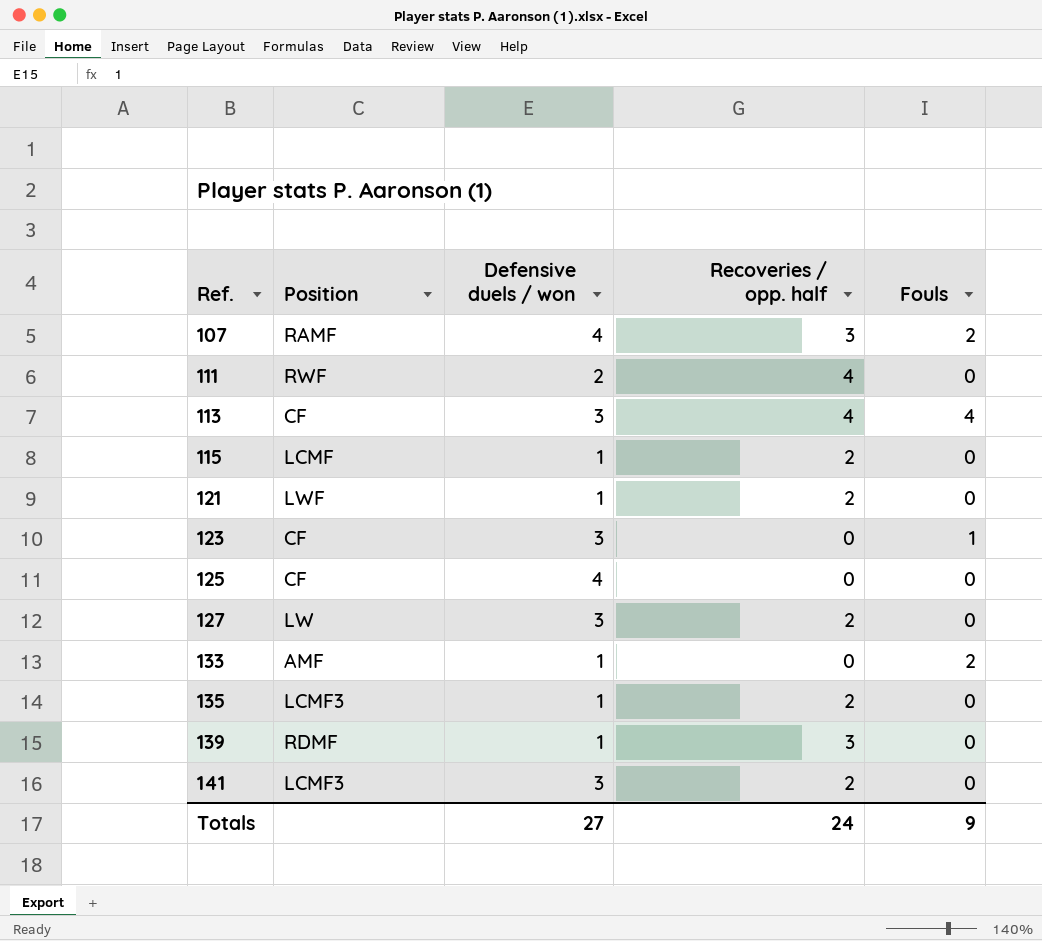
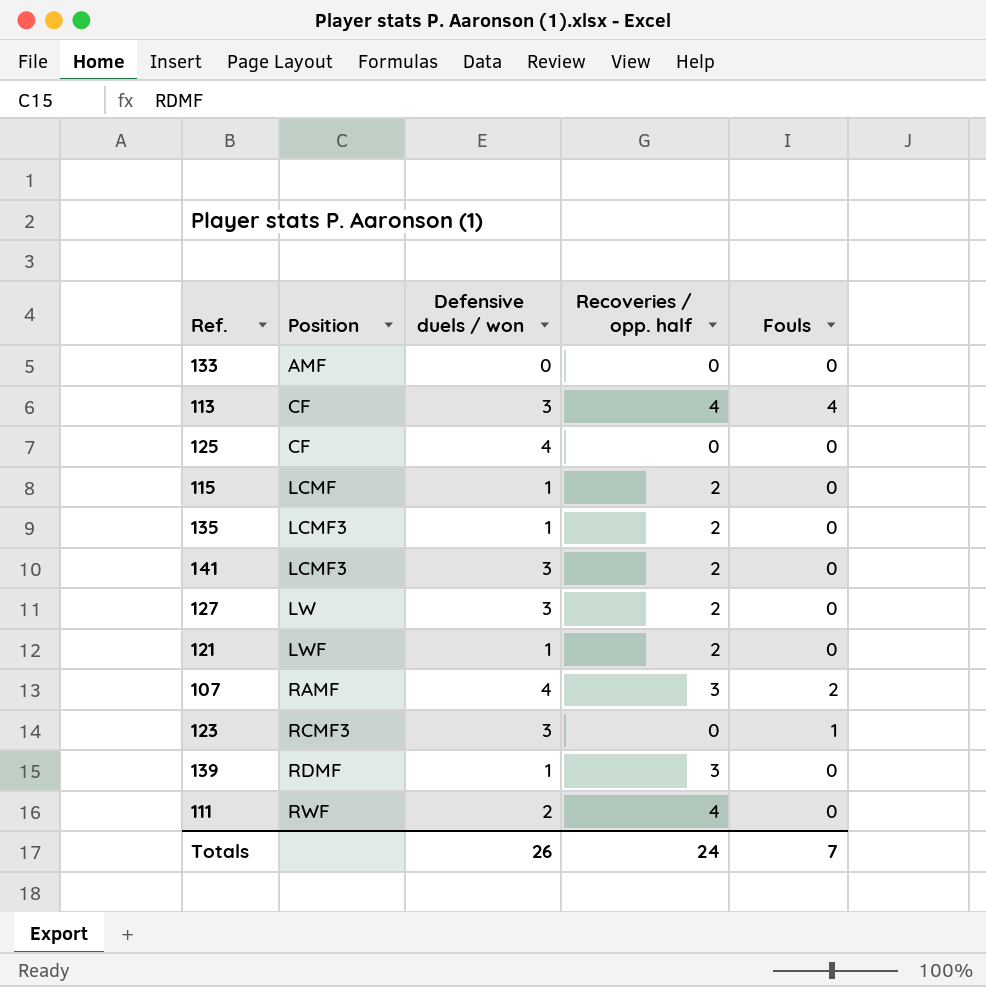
row order: Ref. ascending -> Position ascending
133 | Defensive duels / won: 1 -> 0
133 | Fouls: 2 -> 0
123 | Position: CF -> RCMF3
Totals | Defensive duels / won: 27 -> 26
Totals | Fouls: 9 -> 7

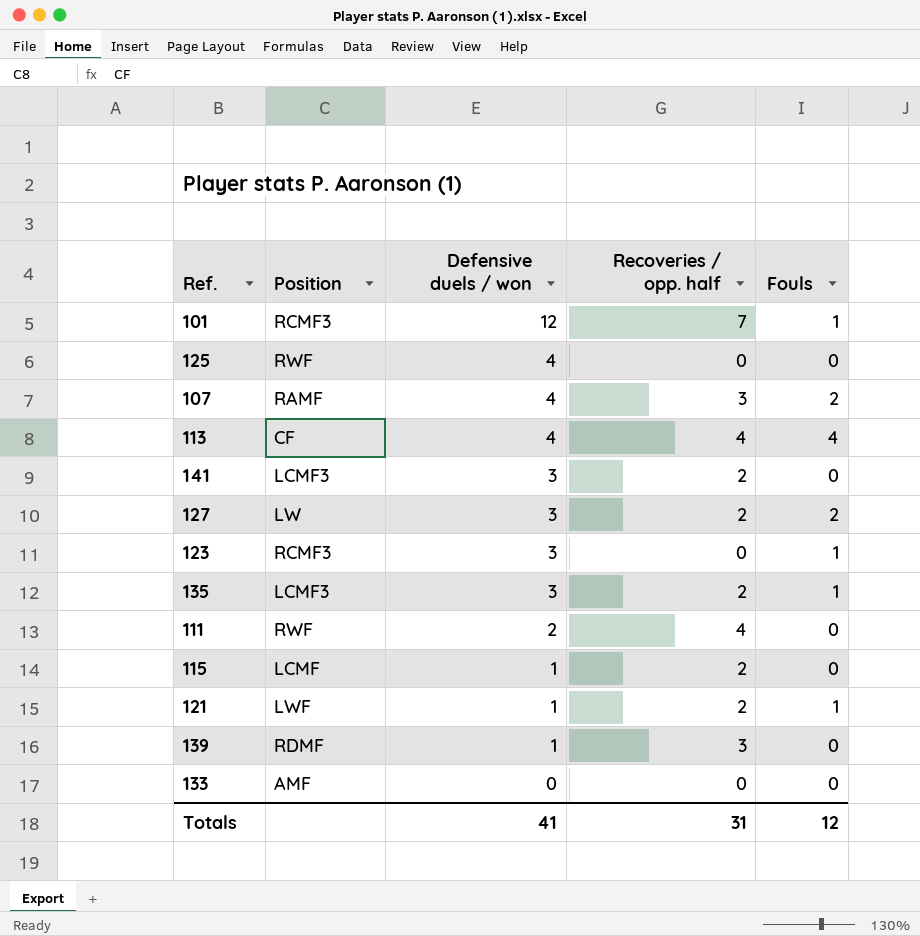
row order: Position ascending -> Defensive duels / won descending
row 101: none -> RCMF3 | 12 | 7 | 1
125 | Position: CF -> RWF
113 | Defensive duels / won: 3 -> 4
127 | Fouls: 0 -> 2
135 | Defensive duels / won: 1 -> 3
135 | Fouls: 0 -> 1
121 | Fouls: 0 -> 1
Totals | Defensive duels / won: 26 -> 41
Totals | Recoveries / opp. half: 24 -> 31
Totals | Fouls: 7 -> 12

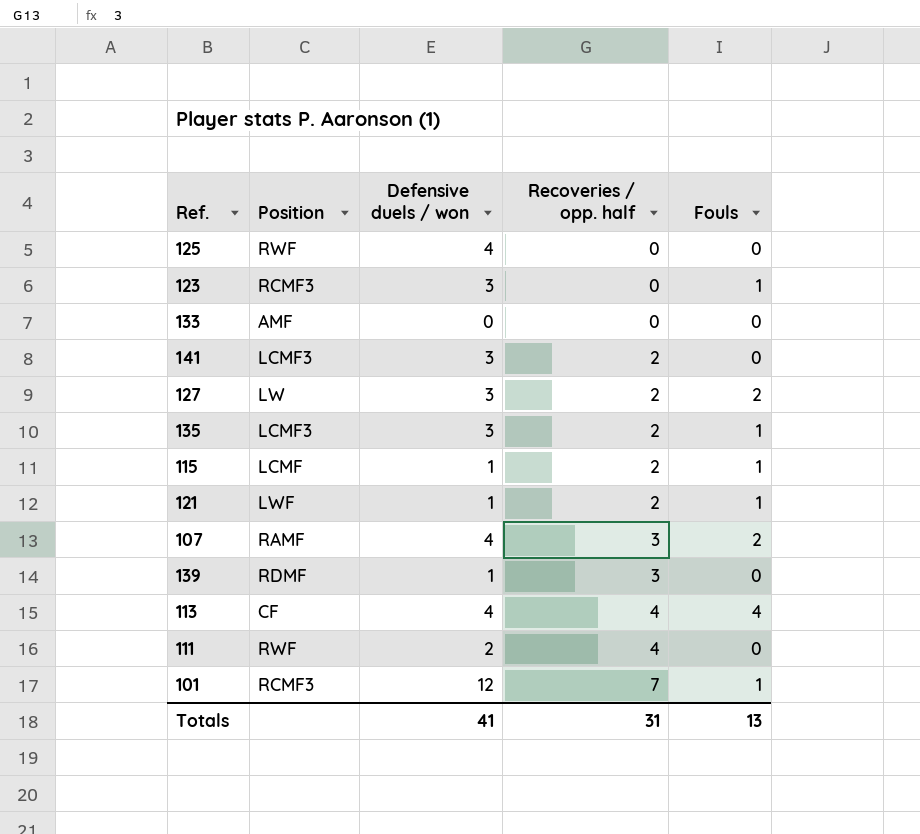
row order: Defensive duels / won descending -> Recoveries / opp. half ascending
115 | Fouls: 0 -> 1
Totals | Fouls: 12 -> 13

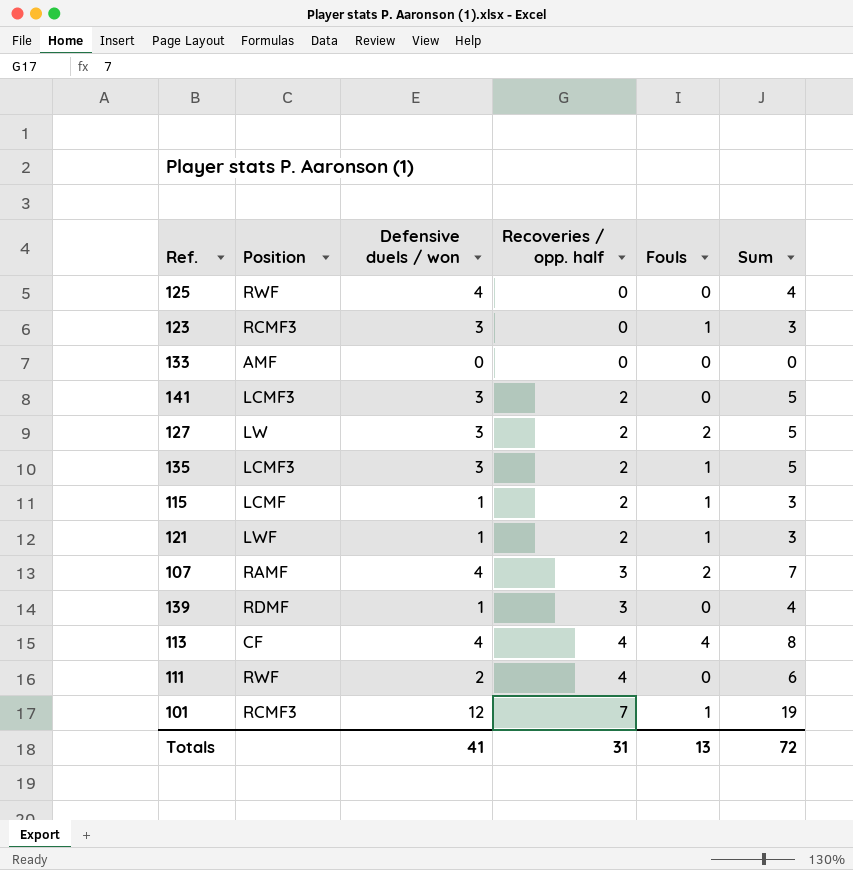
column Sum | formula: none -> [Defensive duels / won] + [Recoveries / opp. half]

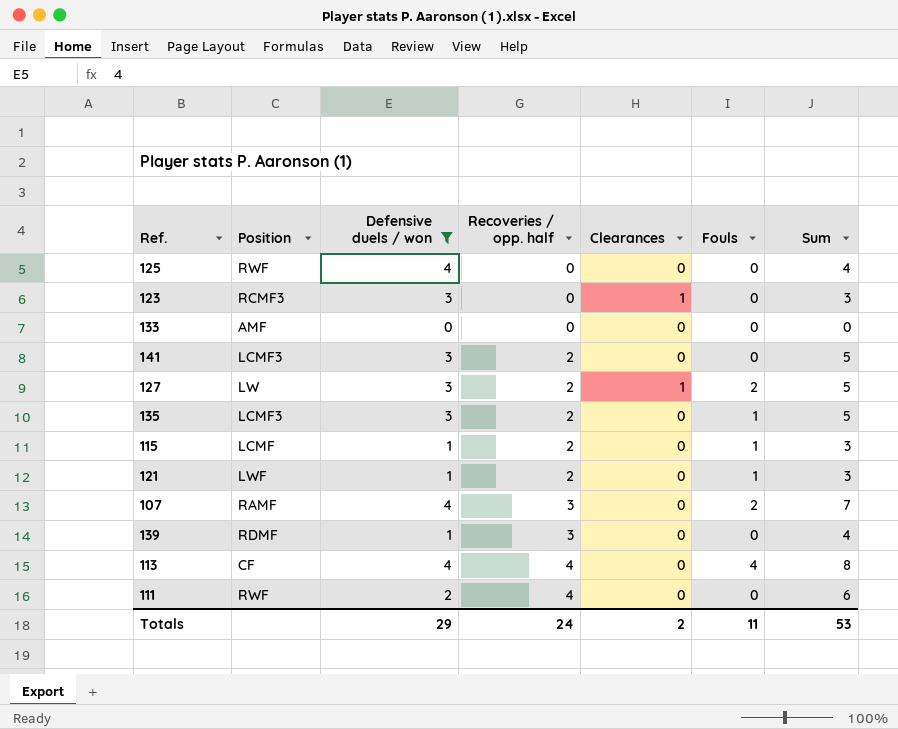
filter: none -> Defensive duels / won != 12
column Clearances | position: none -> 5
123 | Fouls: 1 -> 0
Totals | Defensive duels / won: 41 -> 29
Totals | Recoveries / opp. half: 31 -> 24
Totals | Fouls: 13 -> 11
Totals | Sum: 72 -> 53

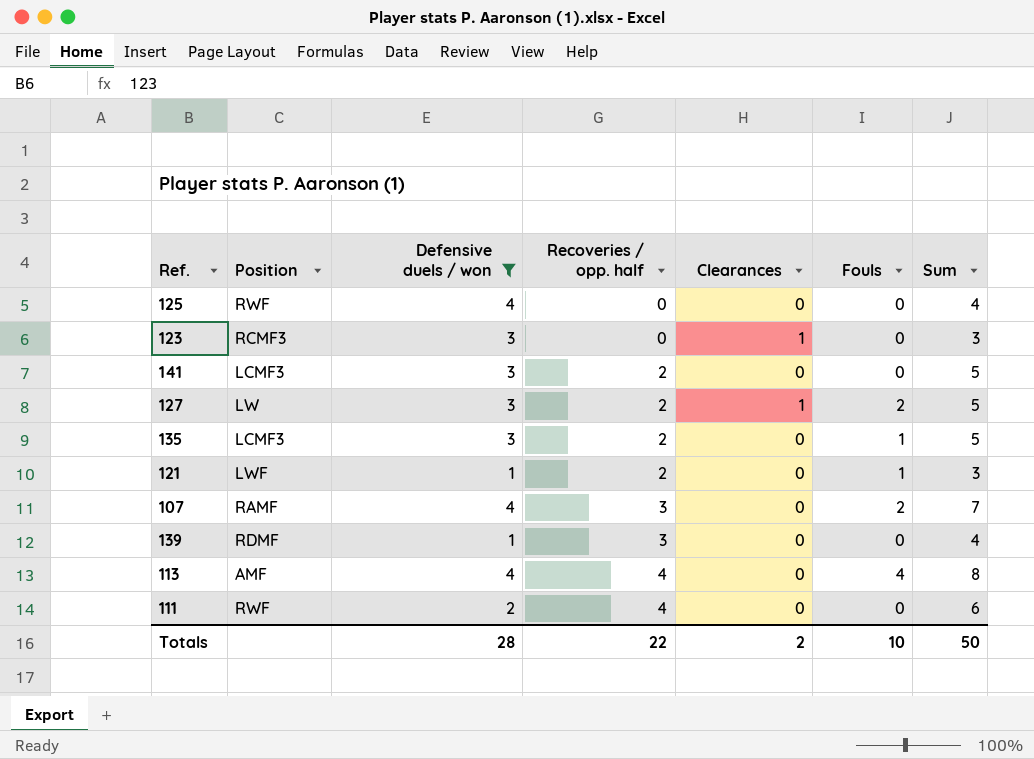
row 133: AMF | 0 | 0 | 0 | 0 | 0 -> none
row 115: LCMF | 1 | 2 | 0 | 1 | 3 -> none
113 | Position: CF -> AMF
Totals | Defensive duels / won: 29 -> 28
Totals | Recoveries / opp. half: 24 -> 22
Totals | Fouls: 11 -> 10
Totals | Sum: 53 -> 50

